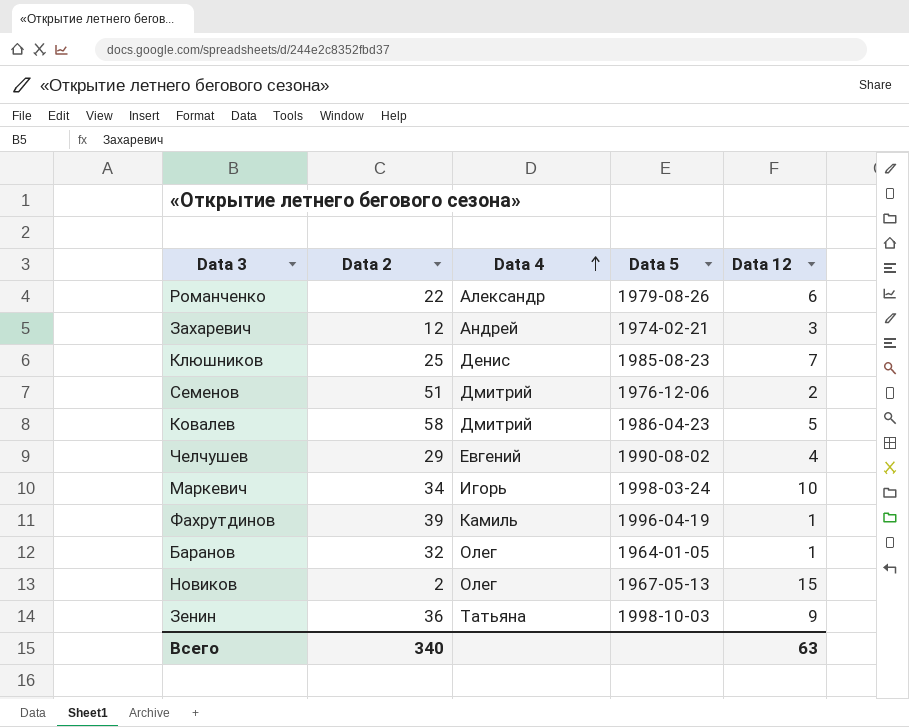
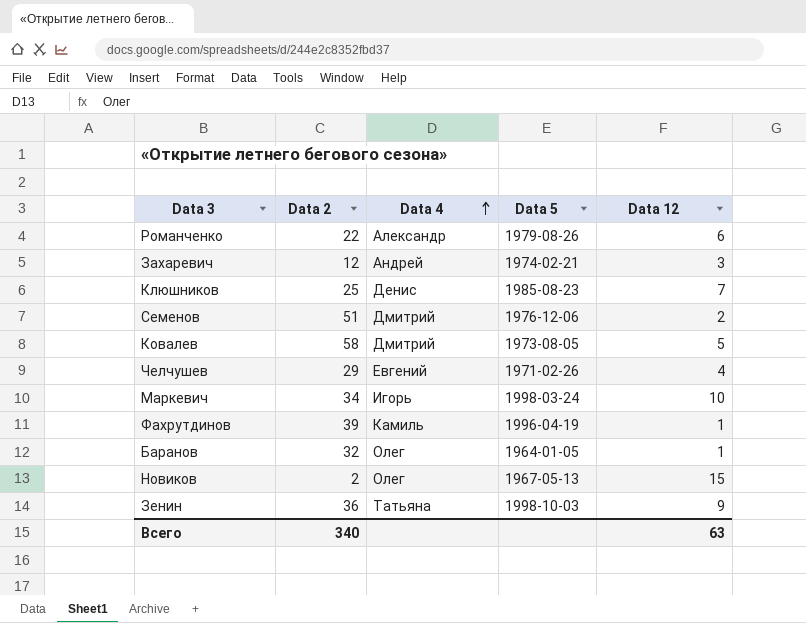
Ковалев | Data 5: 1986-04-23 -> 1973-08-05
Челчушев | Data 5: 1990-08-02 -> 1971-02-26

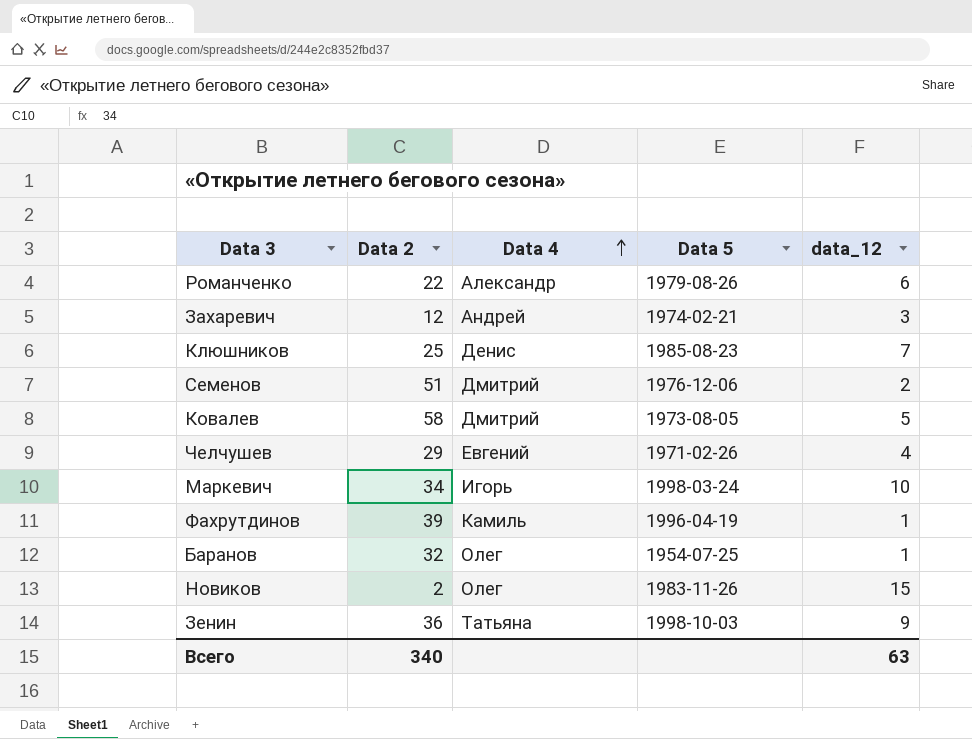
column name: Data 12 -> data_12
Баранов | Data 5: 1964-01-05 -> 1954-07-25
Новиков | Data 5: 1967-05-13 -> 1983-11-26

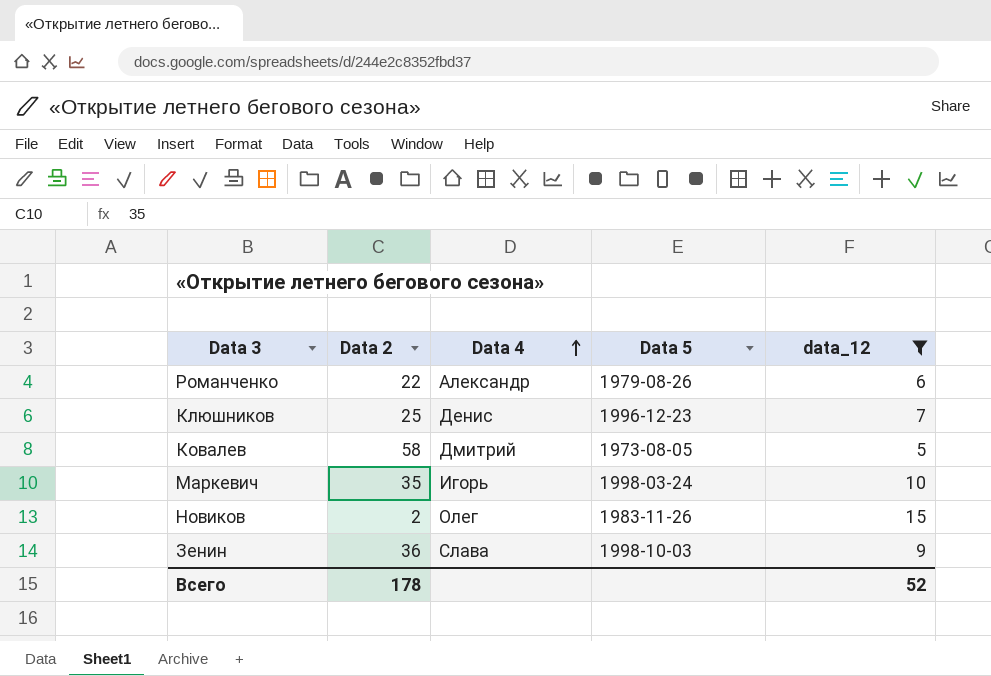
filter: none -> data_12 >= 5
Клюшников | Data 5: 1985-08-23 -> 1996-12-23
Маркевич | Data 2: 34 -> 35
Зенин | Data 4: Татьяна -> Слава
Всего | Data 2: 340 -> 178
Всего | data_12: 63 -> 52

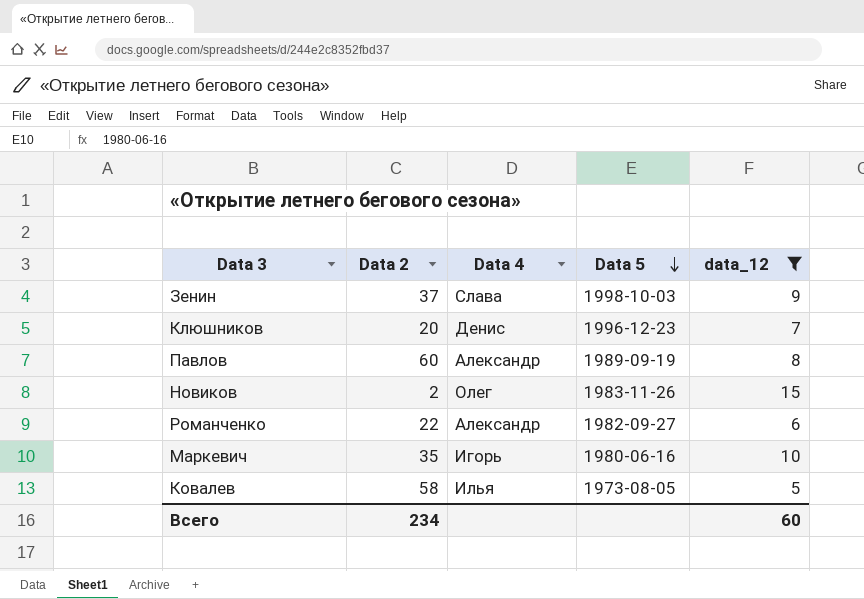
row order: Data 4 ascending -> Data 5 descending
Зенин | Data 2: 36 -> 37
Клюшников | Data 2: 25 -> 20
row Павлов: none -> 60 | Александр | 1989-09-19 | 8
Романченко | Data 5: 1979-08-26 -> 1982-09-27
Маркевич | Data 5: 1998-03-24 -> 1980-06-16
Ковалев | Data 4: Дмитрий -> Илья
Всего | Data 2: 178 -> 234
Всего | data_12: 52 -> 60

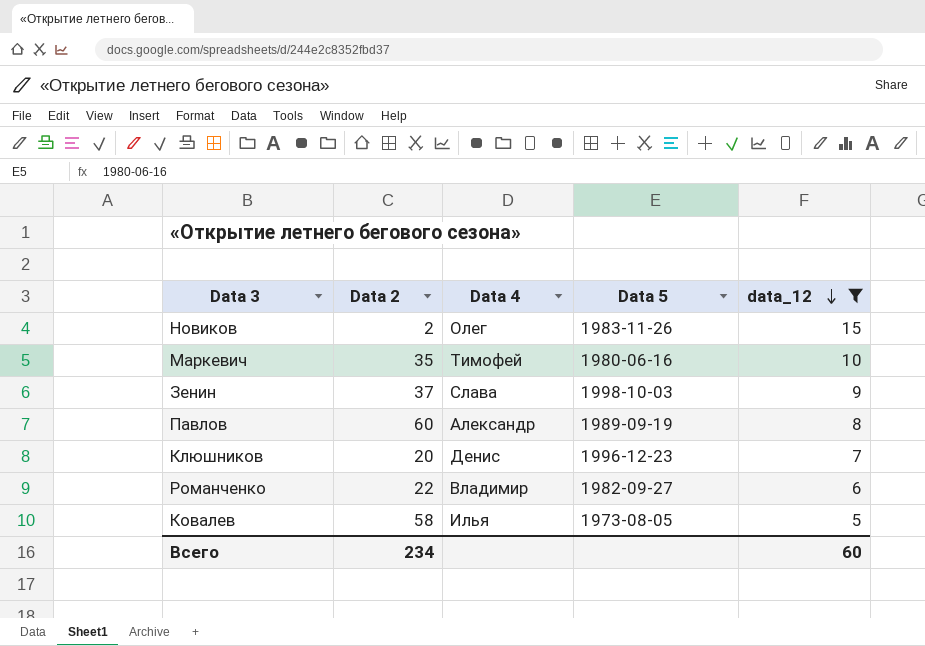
row order: Data 5 descending -> data_12 descending
Маркевич | Data 4: Игорь -> Тимофей
Романченко | Data 4: Александр -> Владимир

